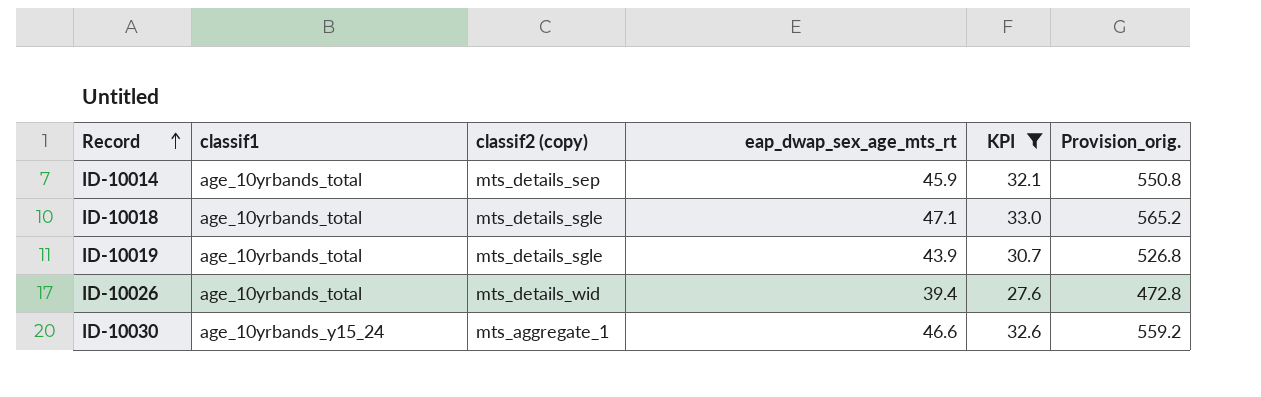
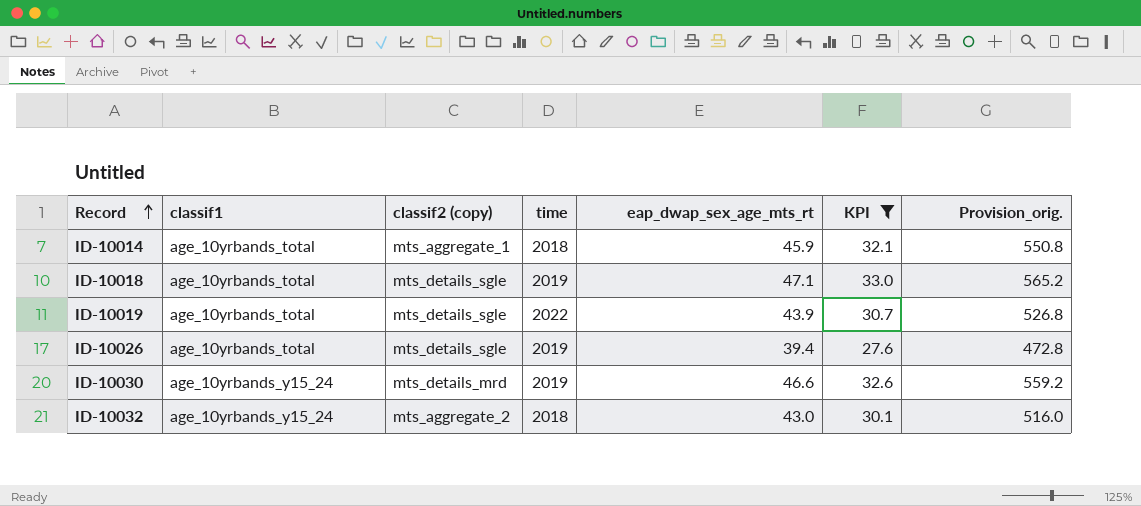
column time | position: none -> 4
ID-10014 | classif2 (copy): mts_details_sep -> mts_aggregate_1
ID-10026 | classif2 (copy): mts_details_wid -> mts_details_sgle
ID-10030 | classif2 (copy): mts_aggregate_1 -> mts_details_mrd
row ID-10032: none -> age_10yrbands_y15_24 | mts_aggregate_2 | 2018 | 43.0 | 30.1 | 516.0

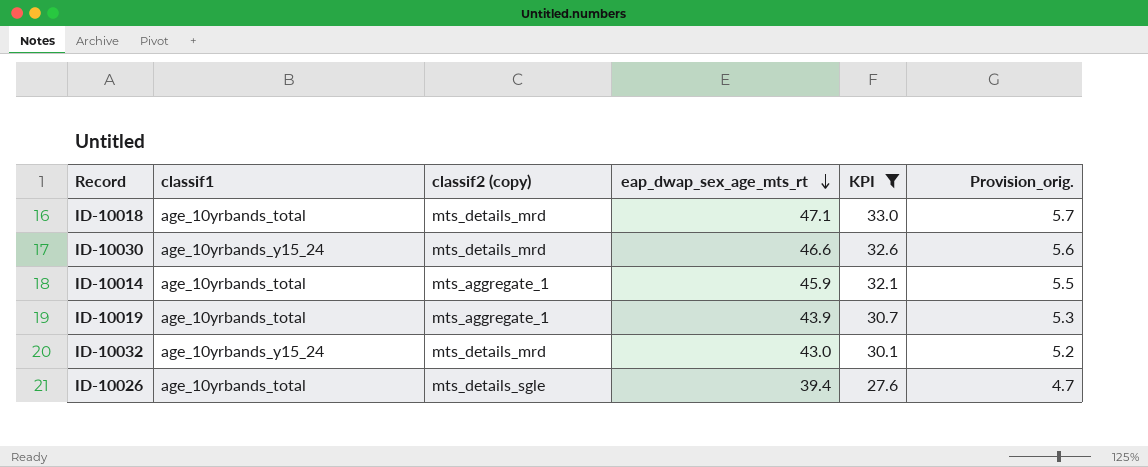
row order: Record ascending -> eap_dwap_sex_age_mts_rt descending
column time | position: 4 -> none
column Provision_orig. | formula: [eap_dwap_sex_age_mts_rt] * 12 -> [eap_dwap_sex_age_mts_rt] * 0.12
ID-10018 | classif2 (copy): mts_details_sgle -> mts_details_mrd
ID-10019 | classif2 (copy): mts_details_sgle -> mts_aggregate_1
ID-10032 | classif2 (copy): mts_aggregate_2 -> mts_details_mrd

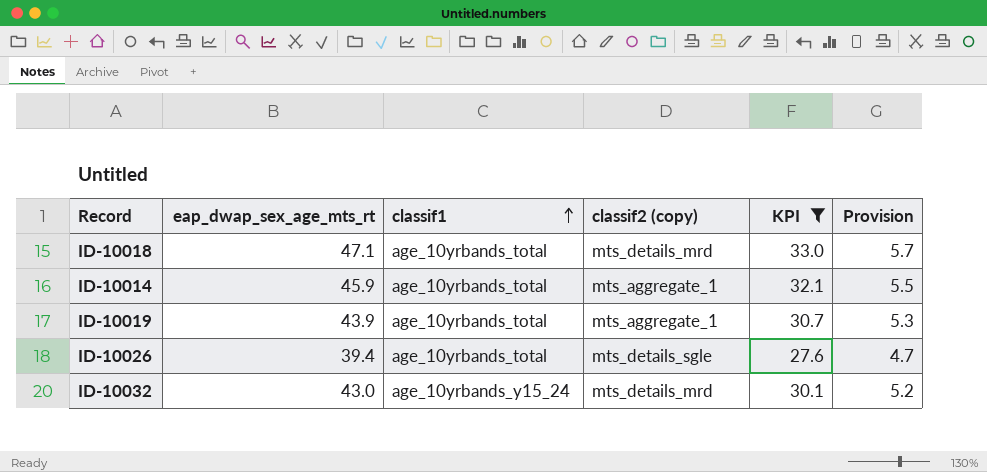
row order: eap_dwap_sex_age_mts_rt descending -> classif1 ascending
column eap_dwap_sex_age_mts_rt | position: 4 -> 2
column name: Provision_orig. -> Provision
row ID-10030: age_10yrbands_y15_24 | mts_details_mrd | 46.6 | 32.6 | 5.6 -> none

